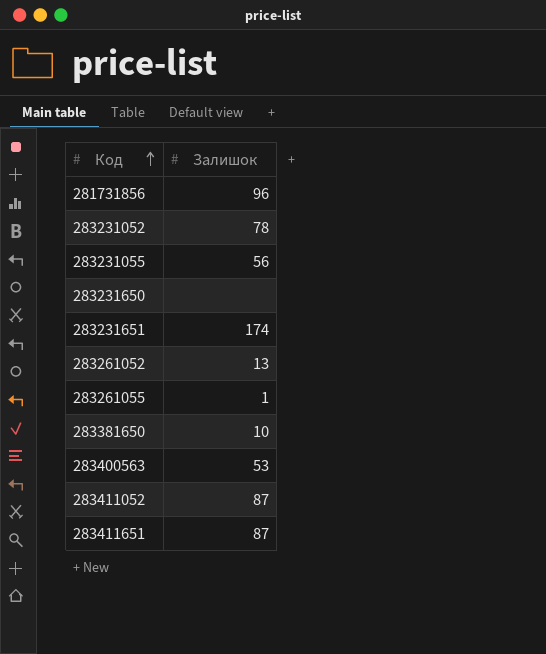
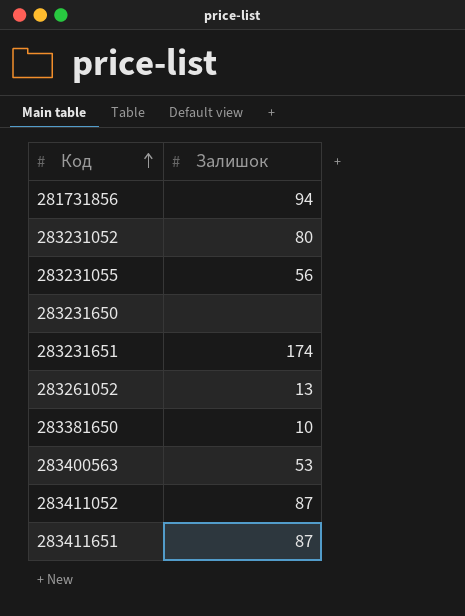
row 283261055: 1 -> none
281731856 | Залишок: 96 -> 94
283231052 | Залишок: 78 -> 80

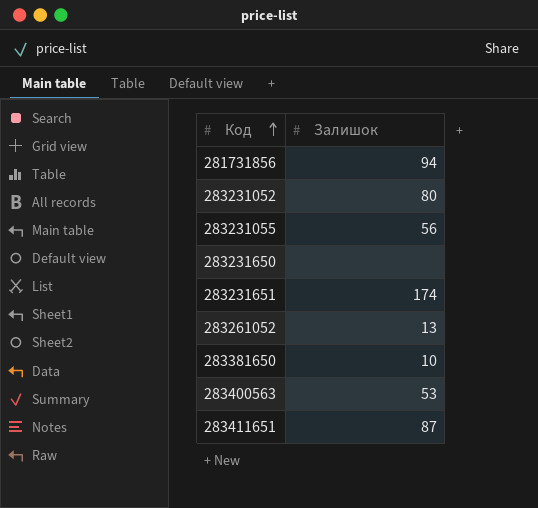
row 283411052: 87 -> none

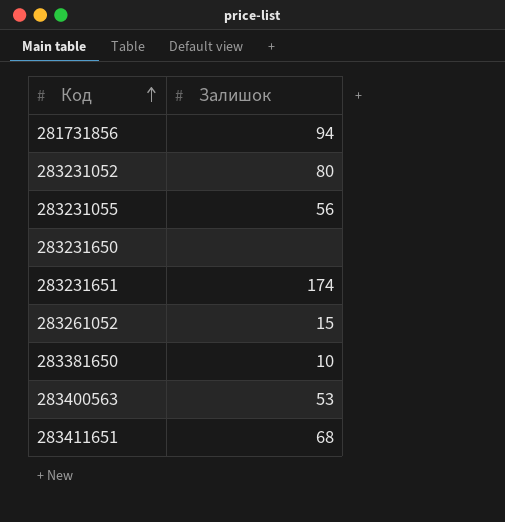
283261052 | Залишок: 13 -> 15
283411651 | Залишок: 87 -> 68

